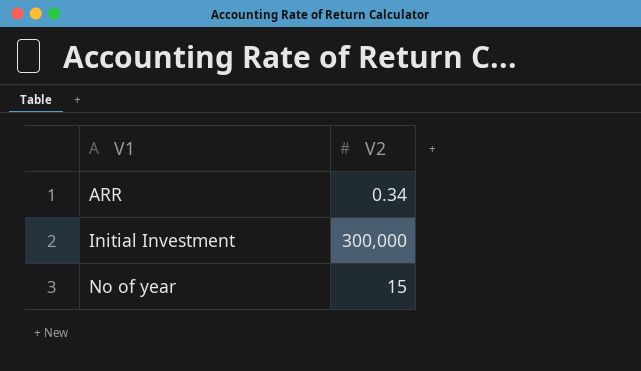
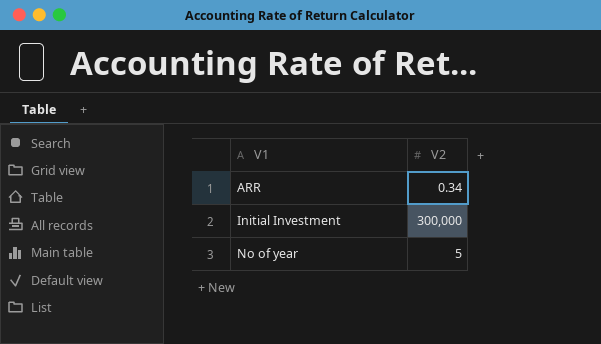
No of year | V2: 15 -> 5

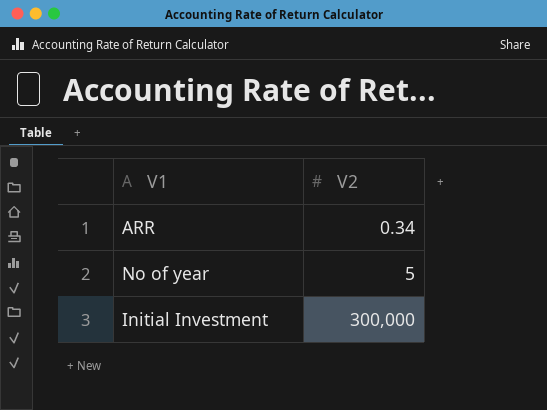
row order: V1 ascending -> V2 ascending

